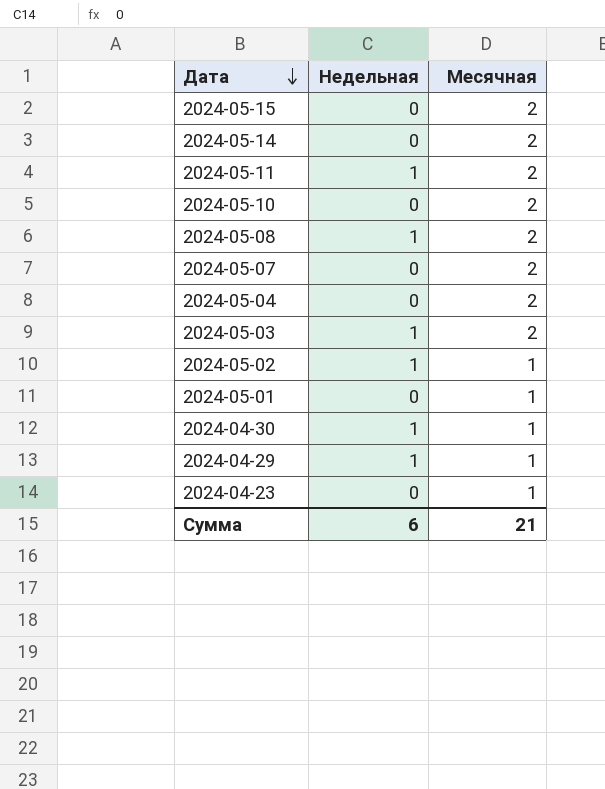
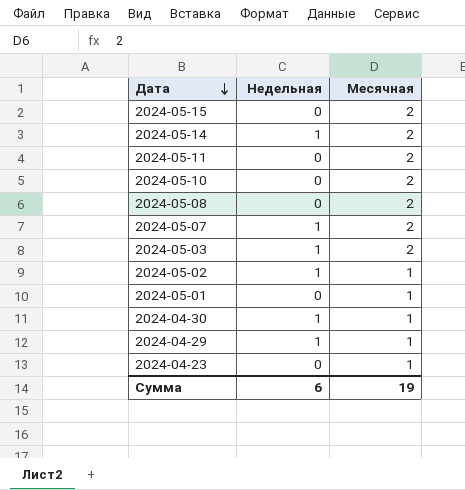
row 2024-05-04: 0 | 2 -> none
2024-05-14 | Недельная: 0 -> 1
2024-05-11 | Недельная: 1 -> 0
2024-05-08 | Недельная: 1 -> 0
2024-05-07 | Недельная: 0 -> 1
Сумма | Месячная: 21 -> 19

